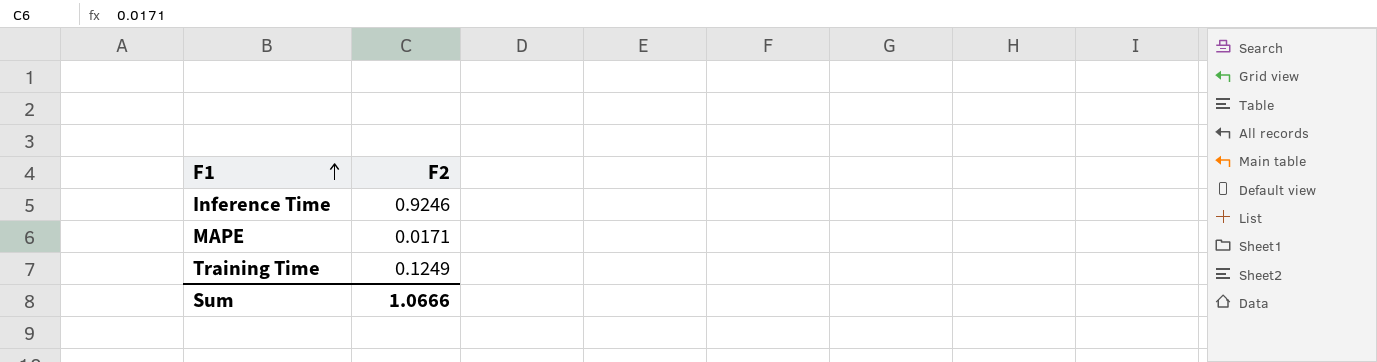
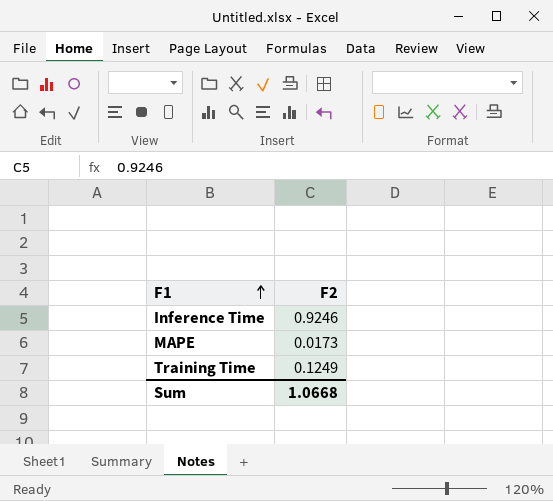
MAPE | F2: 0.0171 -> 0.0173
Sum | F2: 1.0666 -> 1.0668

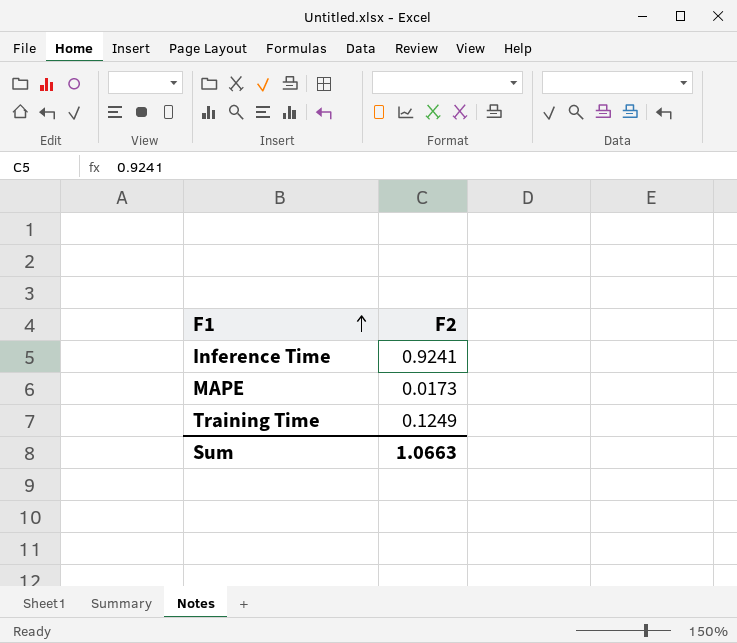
Inference Time | F2: 0.9246 -> 0.9241
Sum | F2: 1.0668 -> 1.0663

